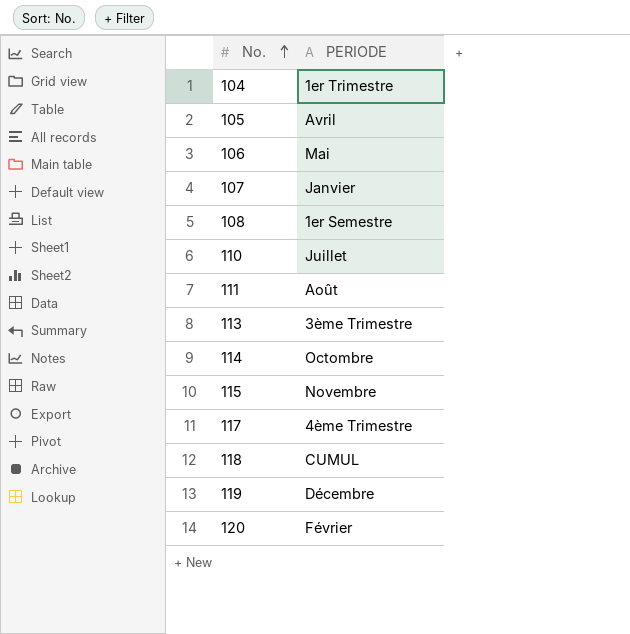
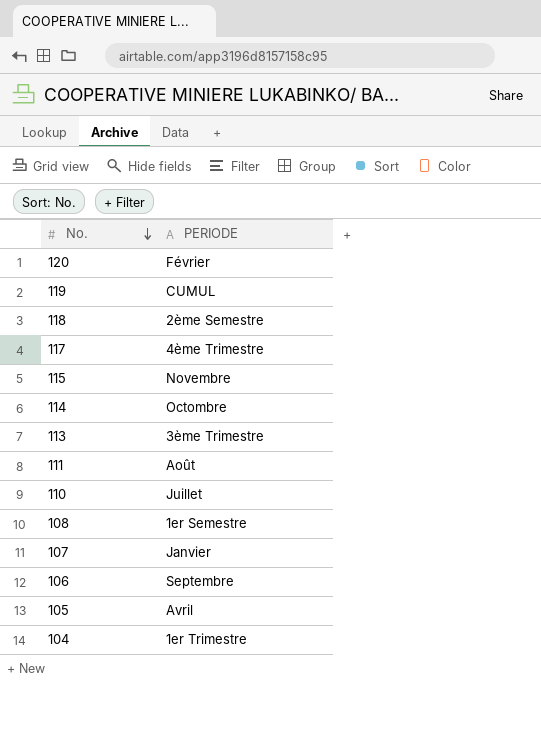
row order: No. ascending -> No. descending
119 | PERIODE: Décembre -> CUMUL
118 | PERIODE: CUMUL -> 2ème Semestre
106 | PERIODE: Mai -> Septembre

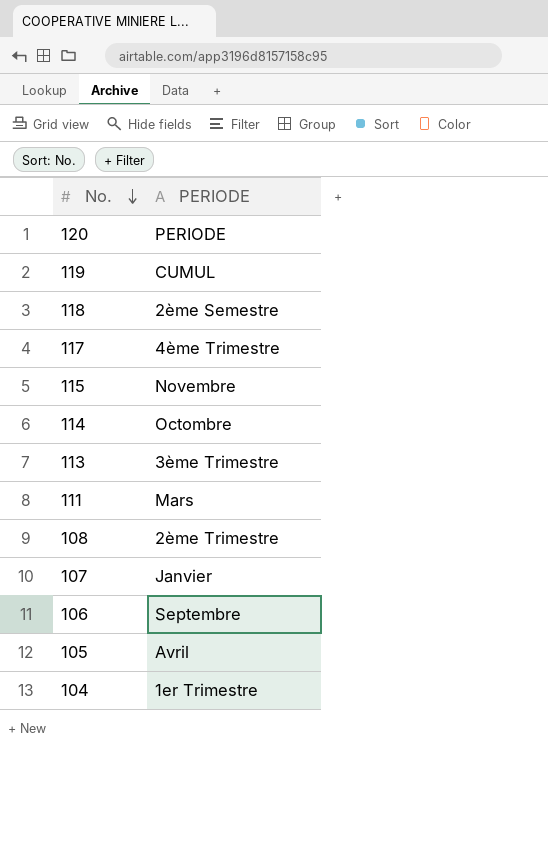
row 110: Juillet -> none
120 | PERIODE: Février -> PERIODE
111 | PERIODE: Août -> Mars
108 | PERIODE: 1er Semestre -> 2ème Trimestre

